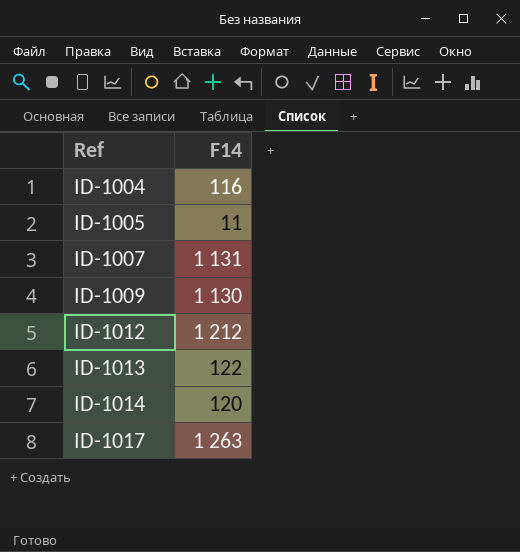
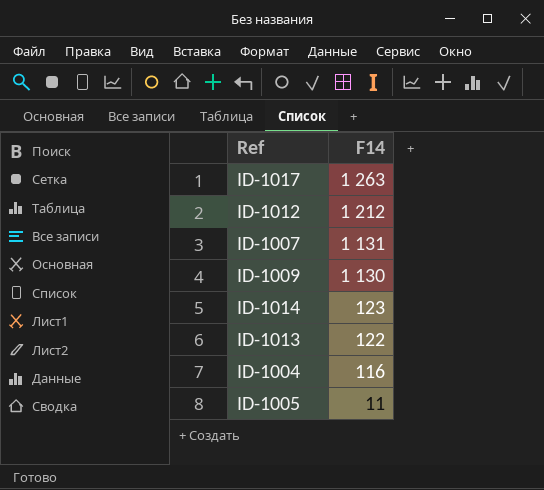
row order: Ref ascending -> F14 descending
ID-1014 | F14: 120 -> 123

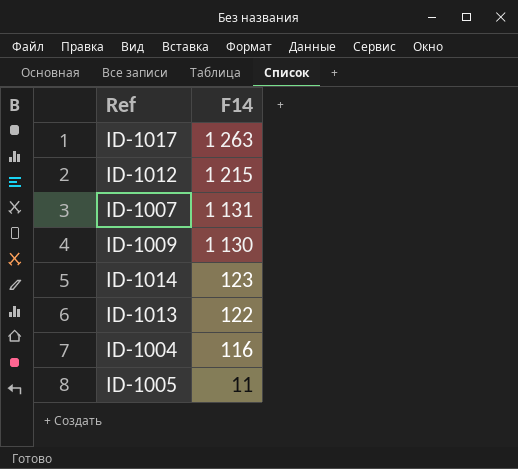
ID-1012 | F14: 1 212 -> 1 215

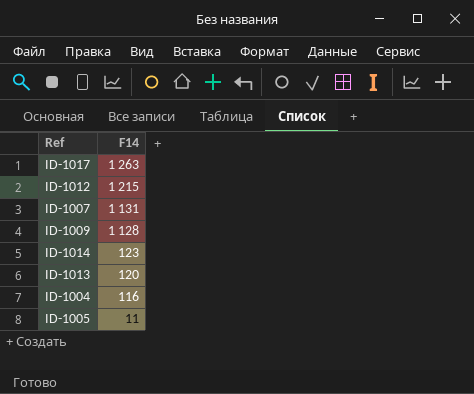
ID-1009 | F14: 1 130 -> 1 128
ID-1013 | F14: 122 -> 120

